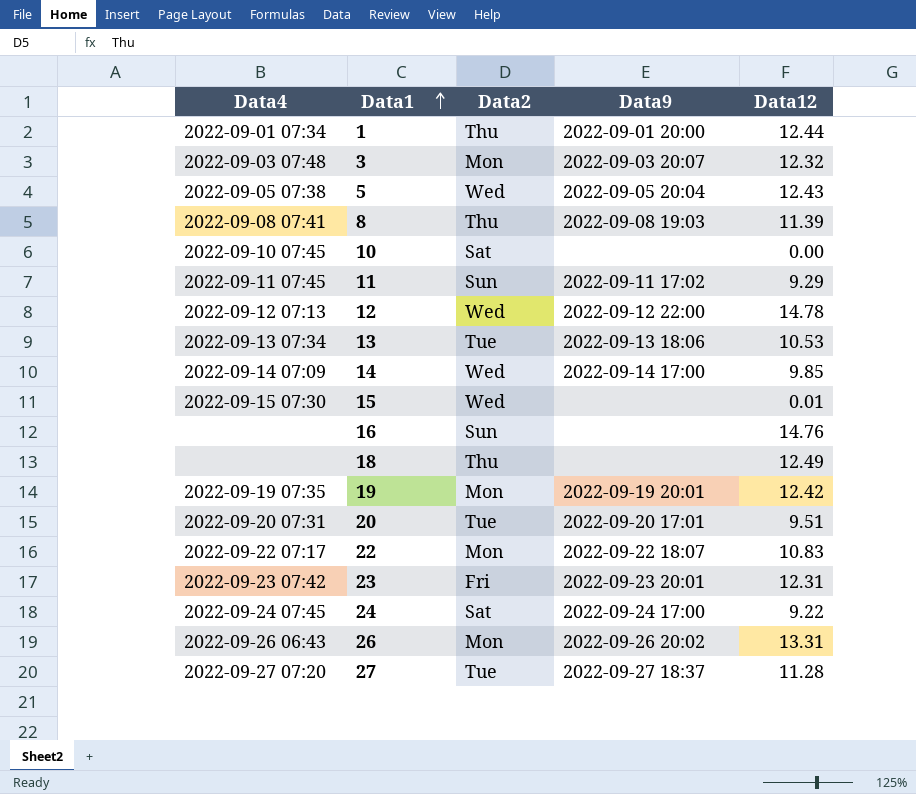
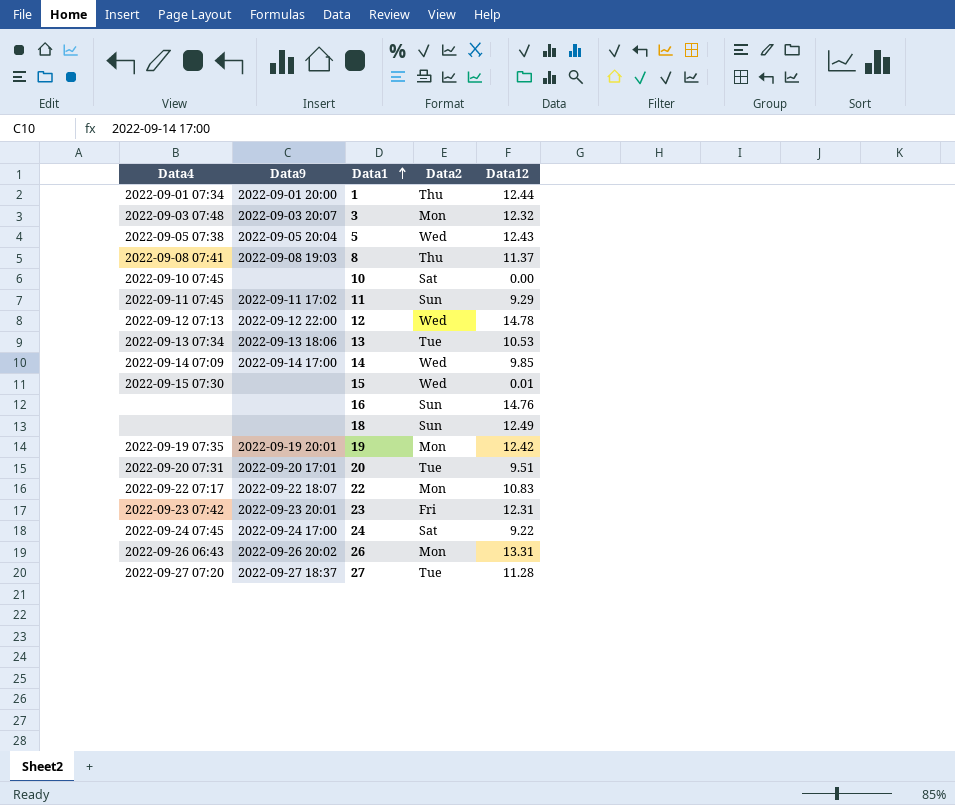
column Data9 | position: 4 -> 2
8 | Data12: 11.39 -> 11.37
18 | Data2: Thu -> Sun

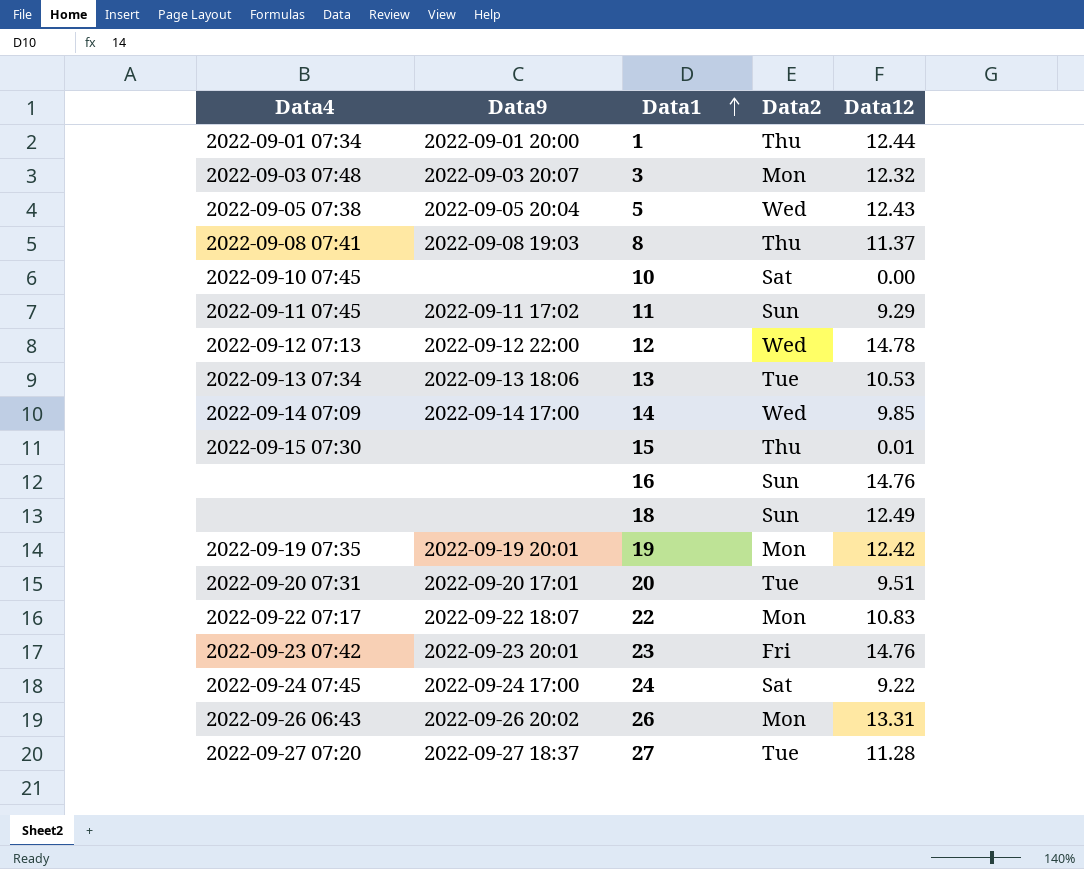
15 | Data2: Wed -> Thu
23 | Data12: 12.31 -> 14.76

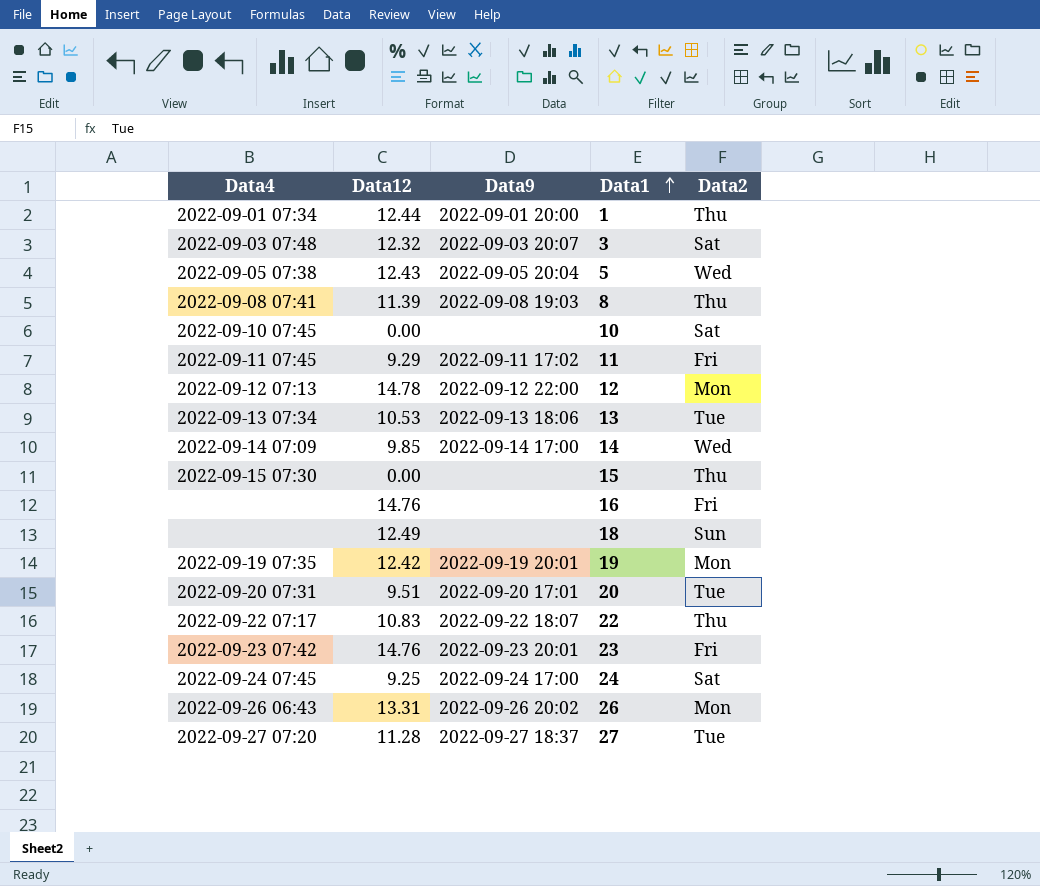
column Data12 | position: 5 -> 2
3 | Data2: Mon -> Sat
8 | Data12: 11.37 -> 11.39
11 | Data2: Sun -> Fri
12 | Data2: Wed -> Mon
15 | Data12: 0.01 -> 0.00
16 | Data2: Sun -> Fri
22 | Data2: Mon -> Thu
24 | Data12: 9.22 -> 9.25

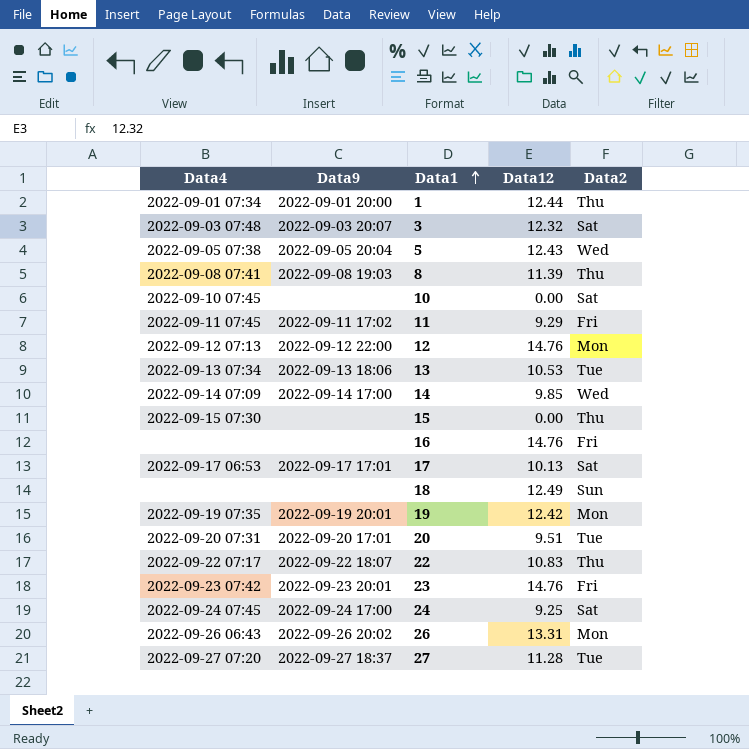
column Data12 | position: 2 -> 4
12 | Data12: 14.78 -> 14.76
row 17: none -> 2022-09-17 06:53 | 2022-09-17 17:01 | 10.13 | Sat

